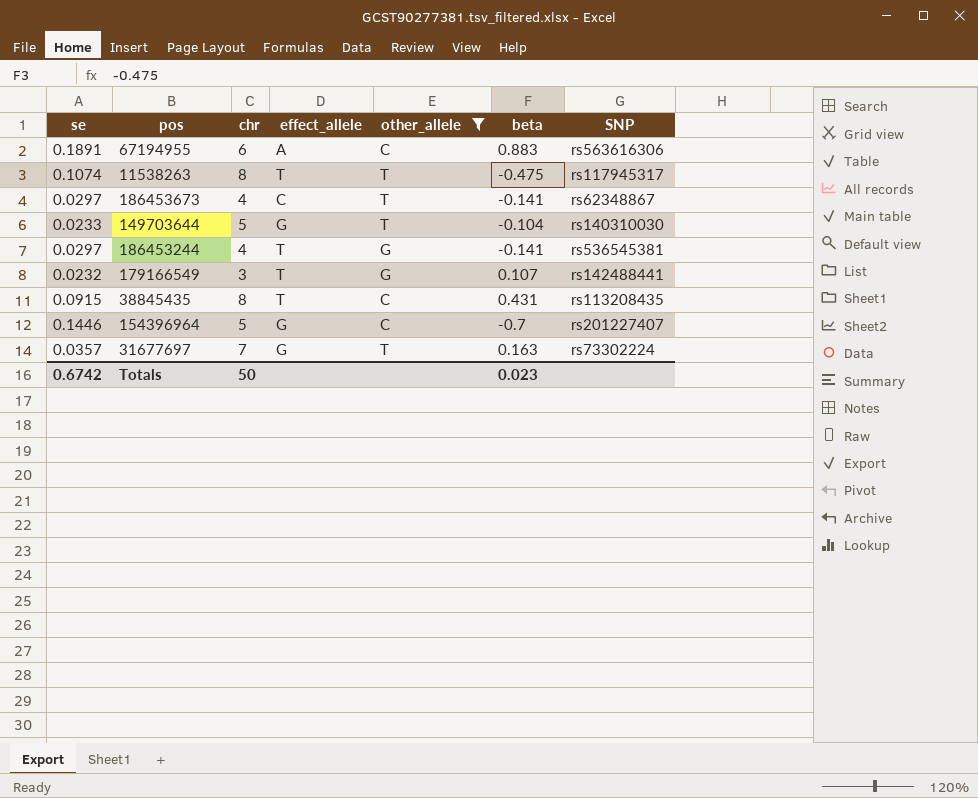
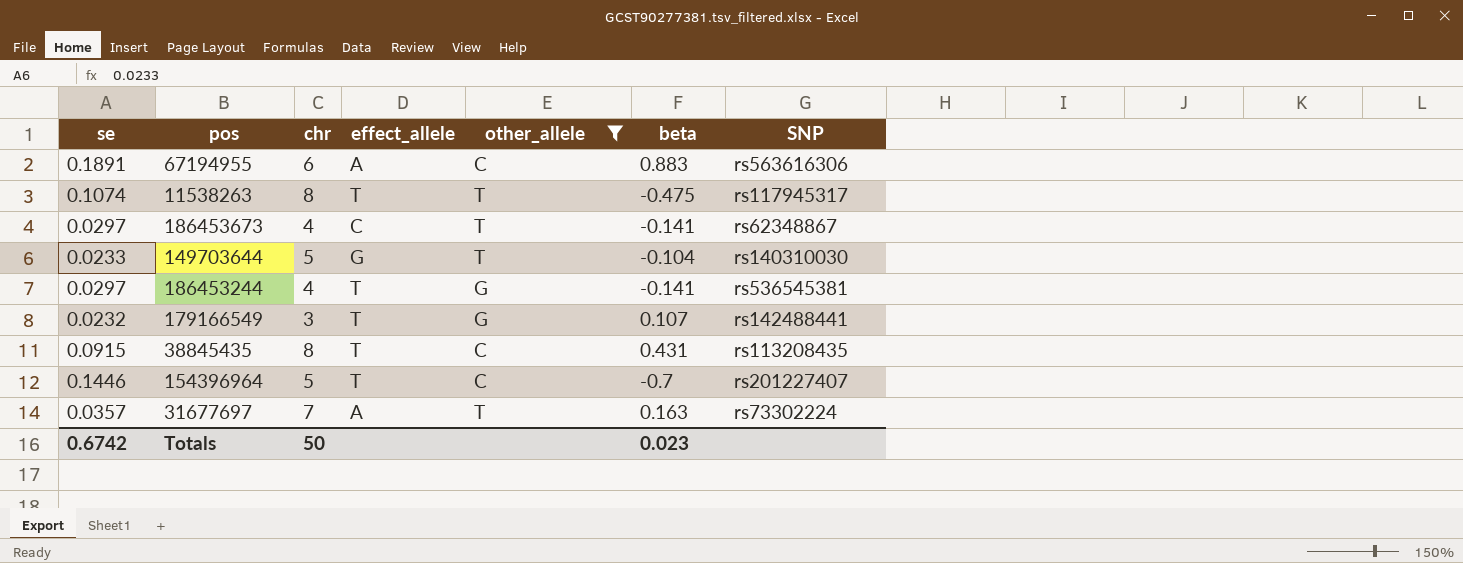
154396964 | effect_allele: G -> T
31677697 | effect_allele: G -> A

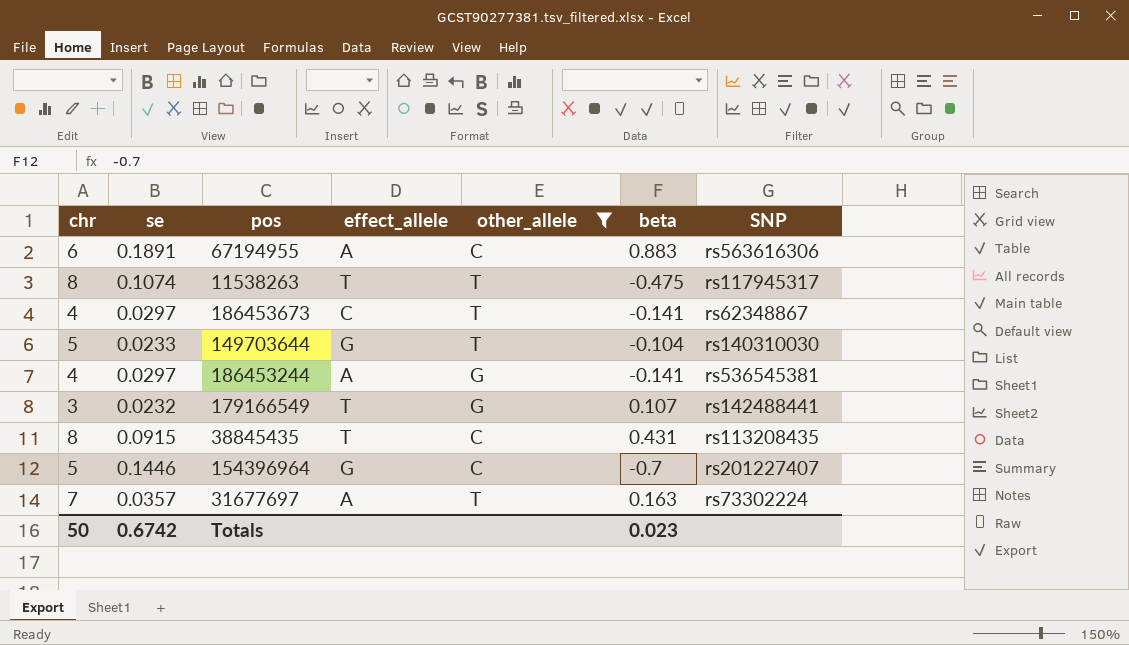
column chr | position: 3 -> 1
186453244 | effect_allele: T -> A
154396964 | effect_allele: T -> G

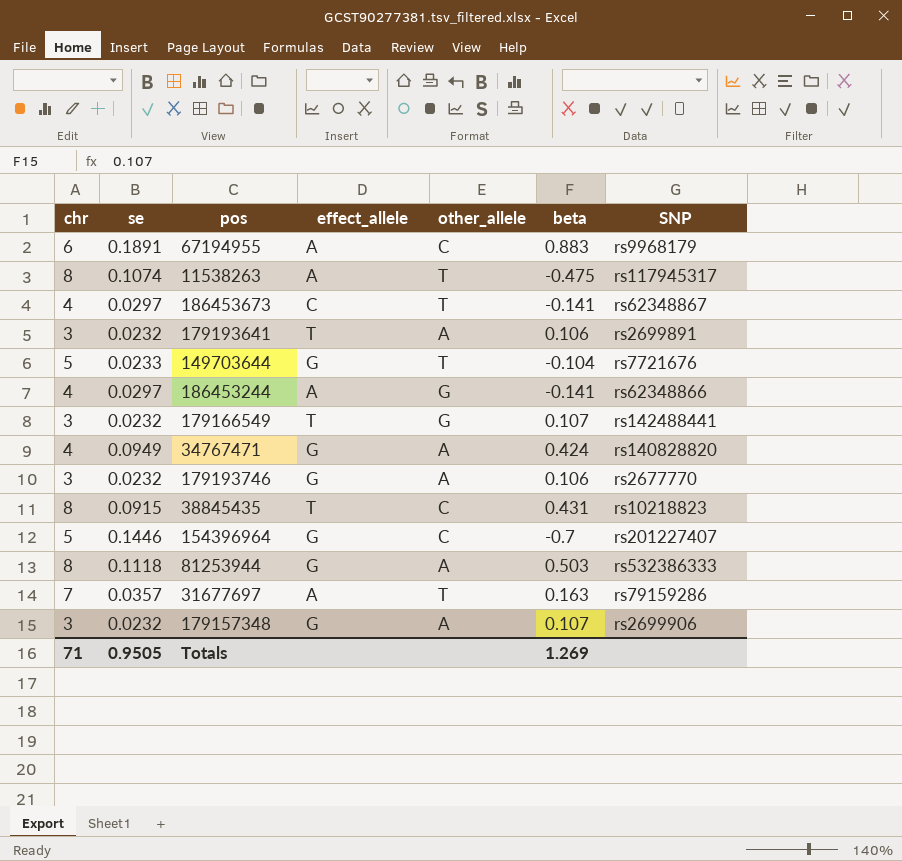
filter: other_allele != A -> none
67194955 | SNP: rs563616306 -> rs9968179
11538263 | effect_allele: T -> A
149703644 | SNP: rs140310030 -> rs7721676
186453244 | SNP: rs536545381 -> rs62348866
38845435 | SNP: rs113208435 -> rs10218823
31677697 | SNP: rs73302224 -> rs79159286
Totals | chr: 50 -> 71
Totals | se: 0.6742 -> 0.9505
Totals | beta: 0.023 -> 1.269

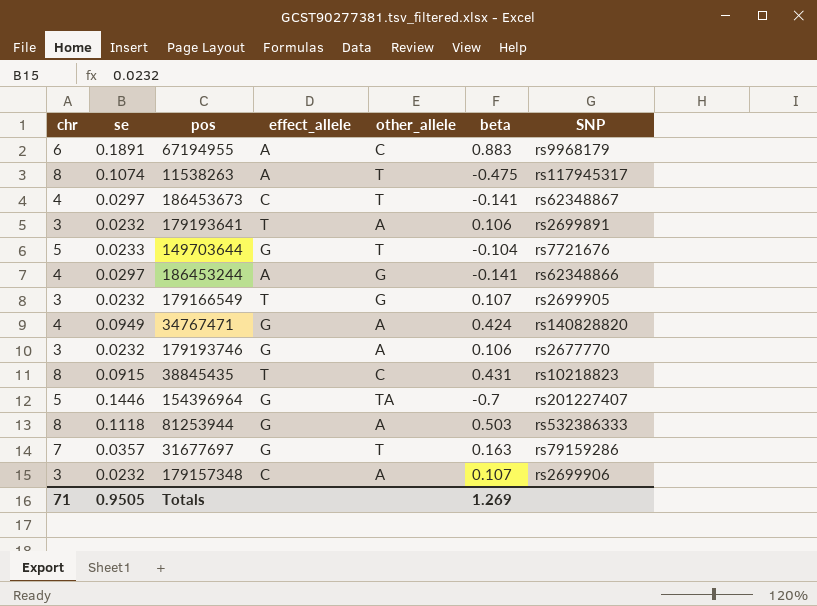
179166549 | SNP: rs142488441 -> rs2699905
154396964 | other_allele: C -> TA
31677697 | effect_allele: A -> G
179157348 | effect_allele: G -> C

